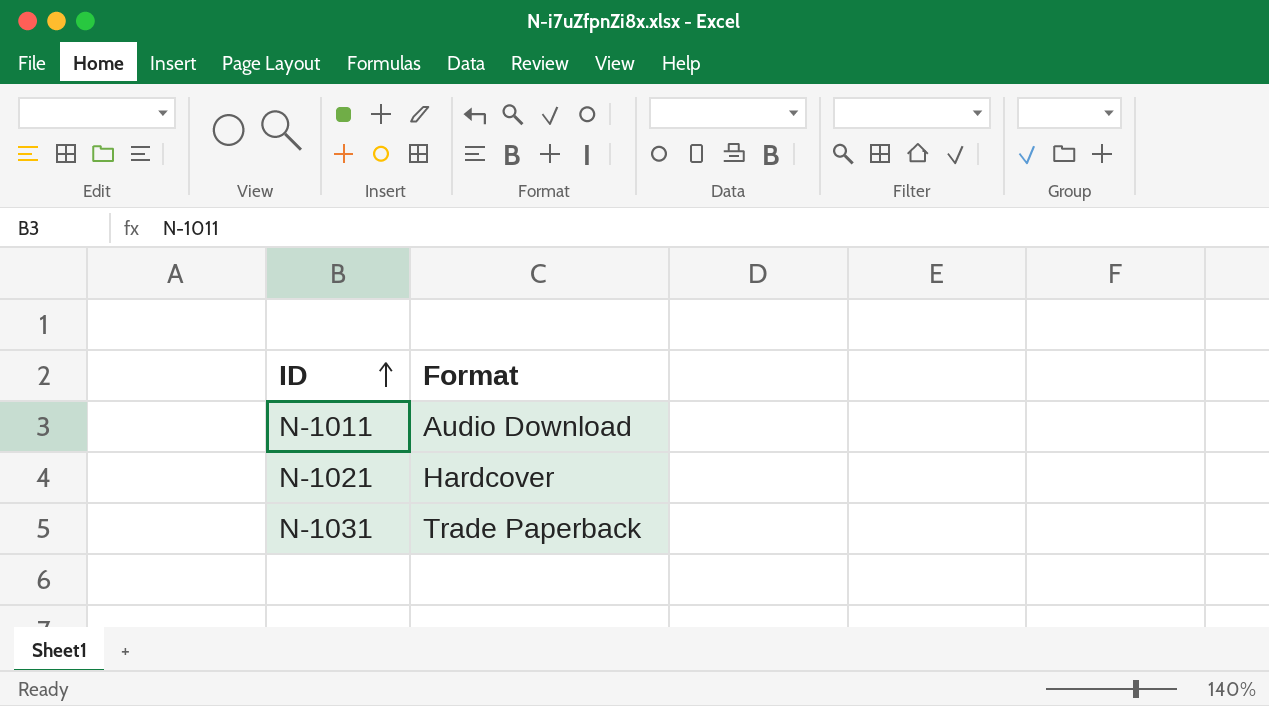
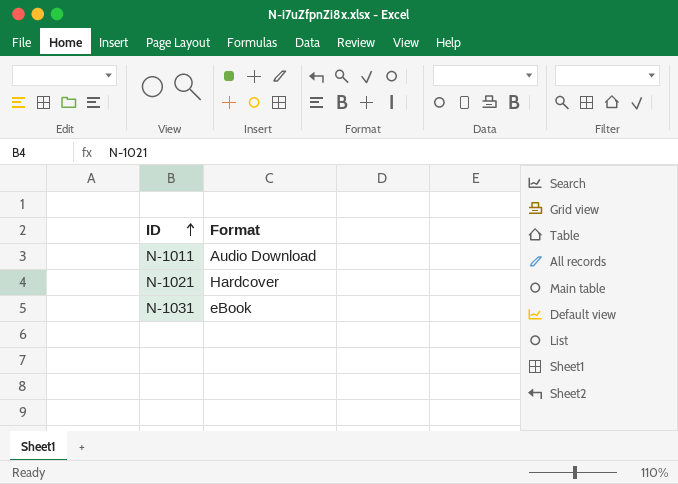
N-1031 | Format: Trade Paperback -> eBook

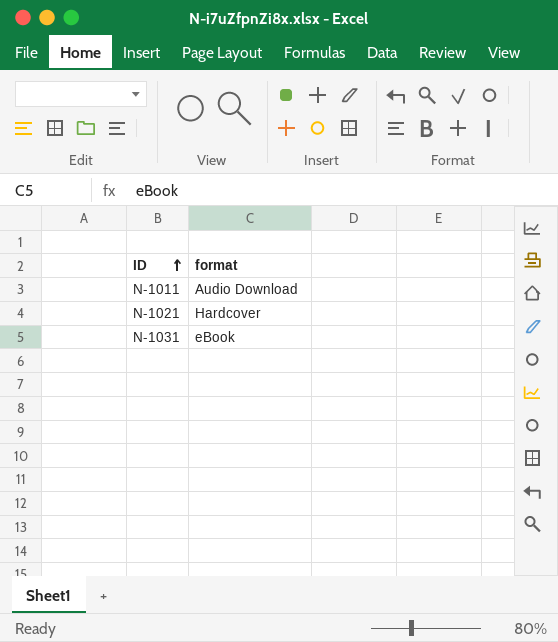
column name: Format -> format

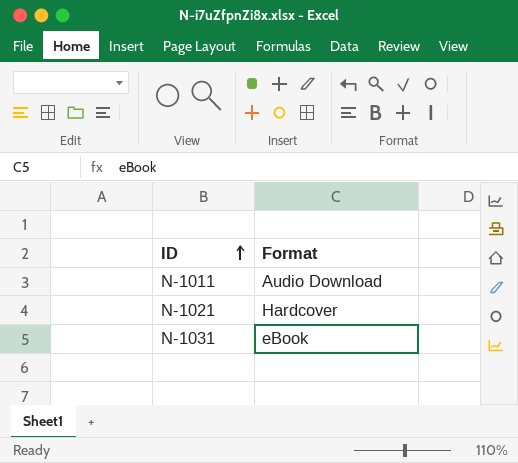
column name: format -> Format

